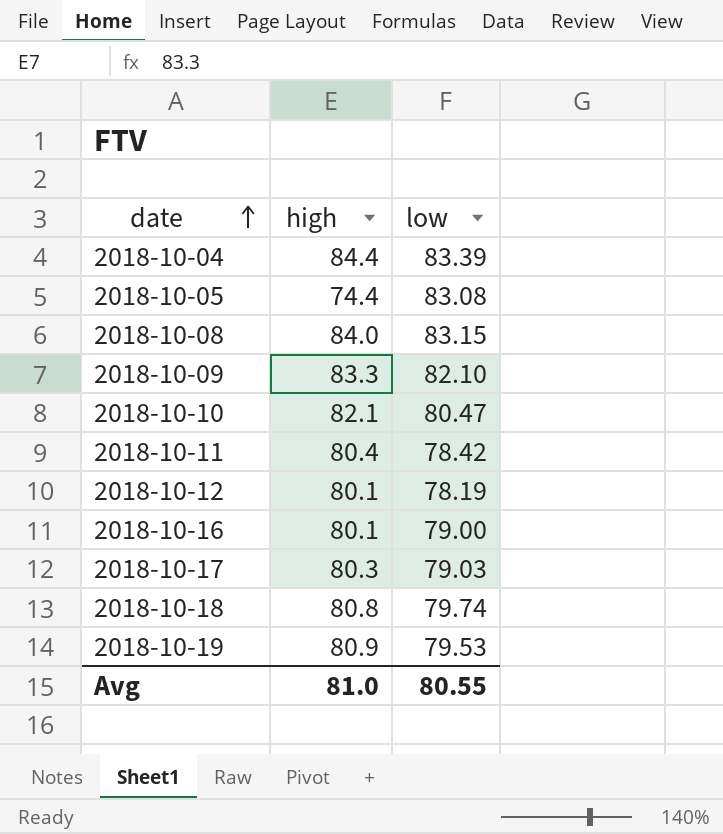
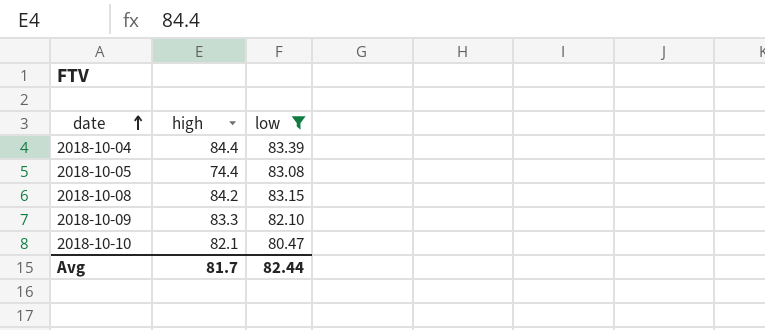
filter: none -> low >= 80.47
2018-10-08 | high: 84.0 -> 84.2
Avg | high: 81.0 -> 81.7
Avg | low: 80.55 -> 82.44

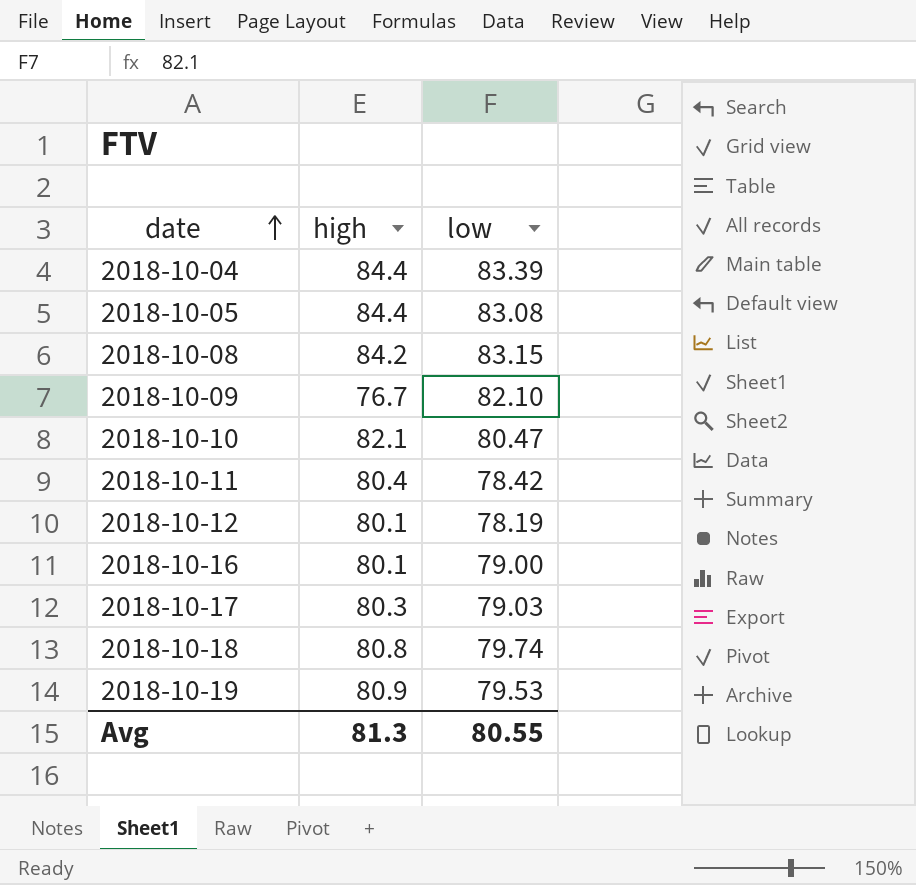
filter: low >= 80.47 -> none
2018-10-05 | high: 74.4 -> 84.4
2018-10-09 | high: 83.3 -> 76.7
Avg | high: 81.7 -> 81.3
Avg | low: 82.44 -> 80.55

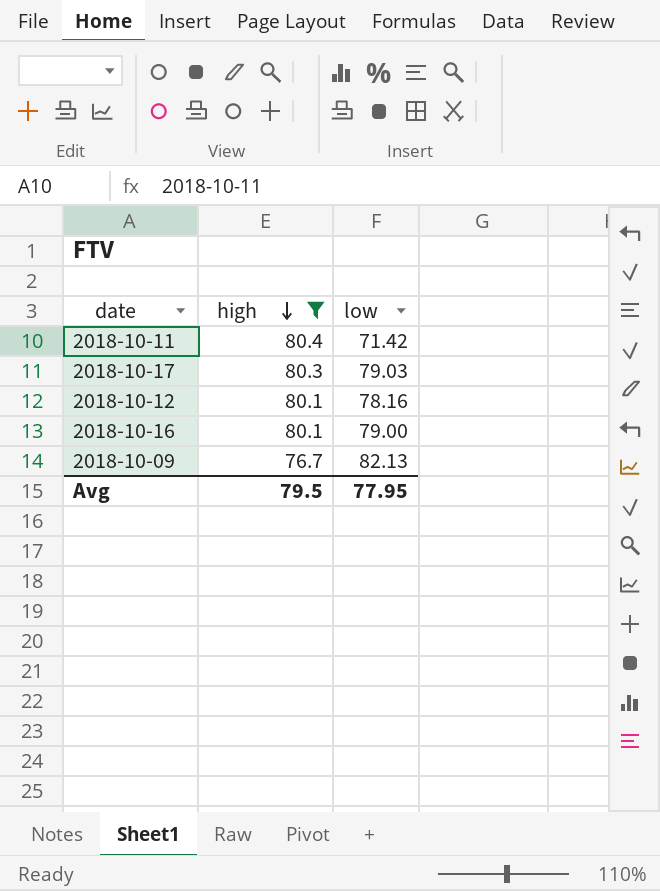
filter: none -> high <= 80.4
row order: date ascending -> high descending
2018-10-11 | low: 78.42 -> 71.42
2018-10-12 | low: 78.19 -> 78.16
2018-10-09 | low: 82.10 -> 82.13
Avg | high: 81.3 -> 79.5
Avg | low: 80.55 -> 77.95

